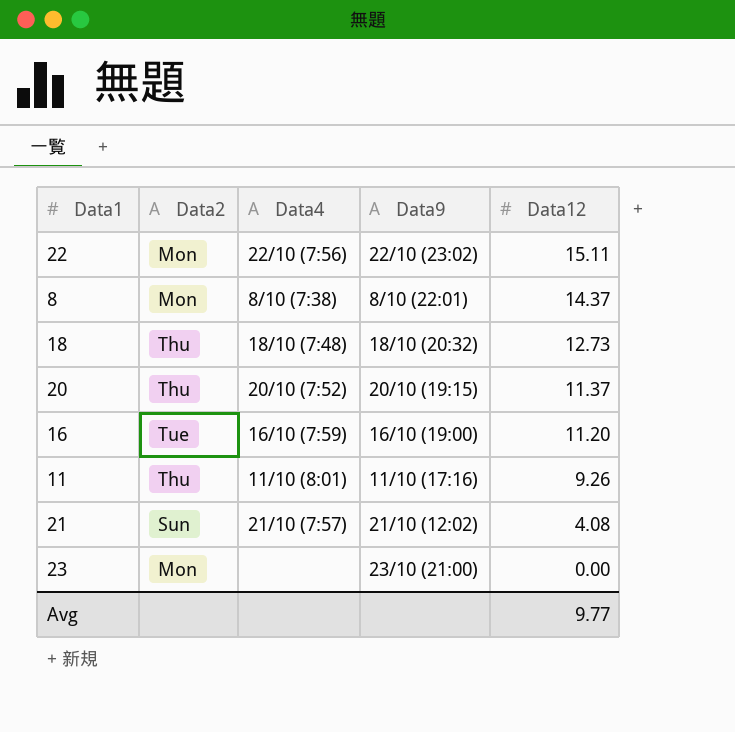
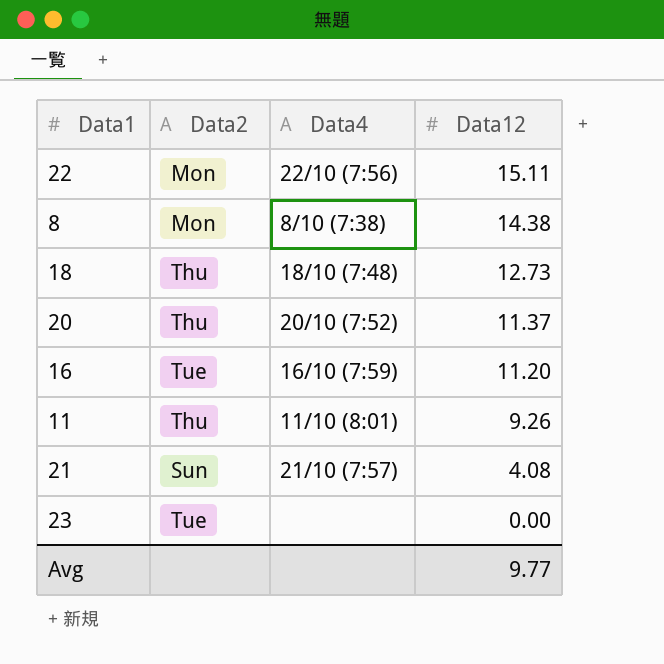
column Data9 | position: 4 -> none
8 | Data12: 14.37 -> 14.38
23 | Data2: Mon -> Tue

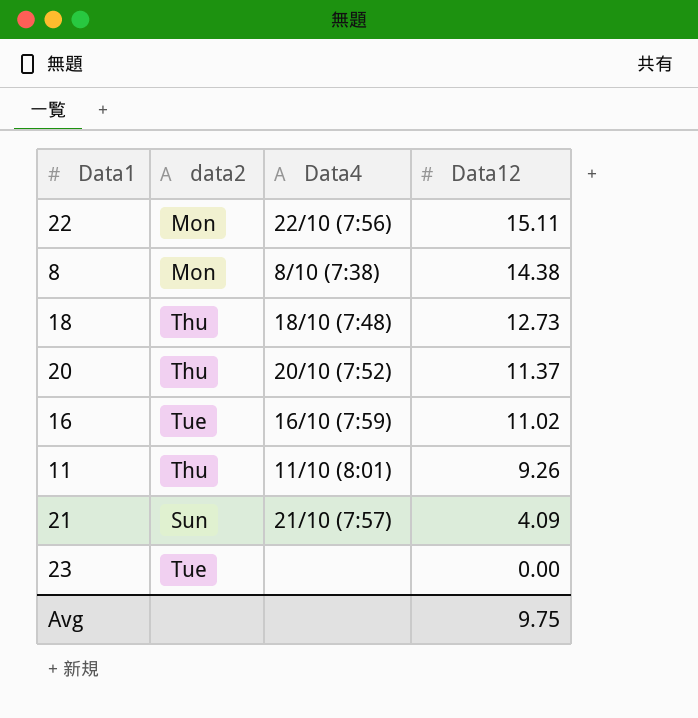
column name: Data2 -> data2
16 | Data12: 11.20 -> 11.02
21 | Data12: 4.08 -> 4.09
Avg | Data12: 9.77 -> 9.75

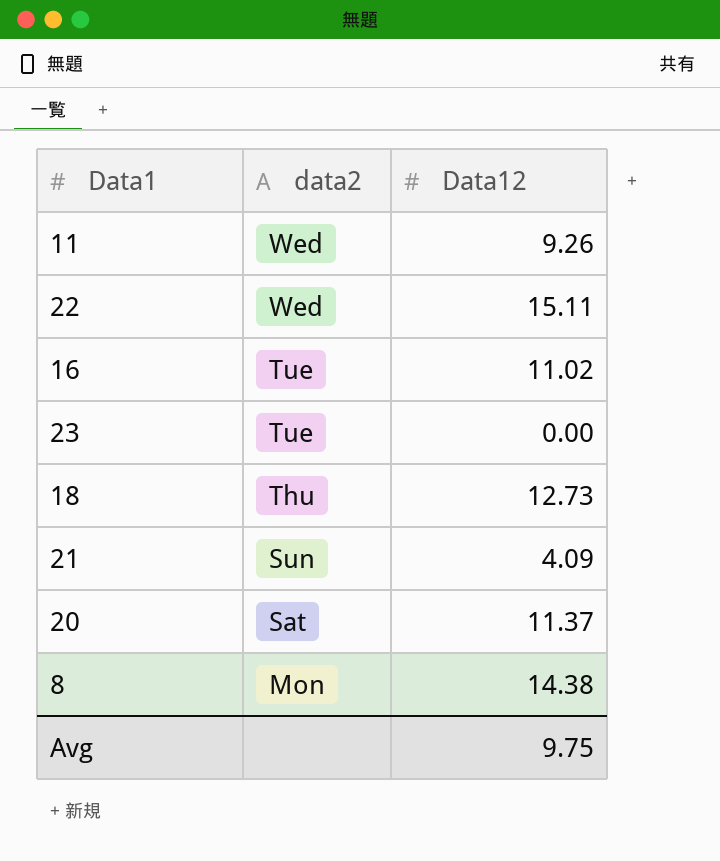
row order: Data12 descending -> data2 descending
column Data4 | position: 3 -> none
11 | data2: Thu -> Wed
22 | data2: Mon -> Wed
20 | data2: Thu -> Sat

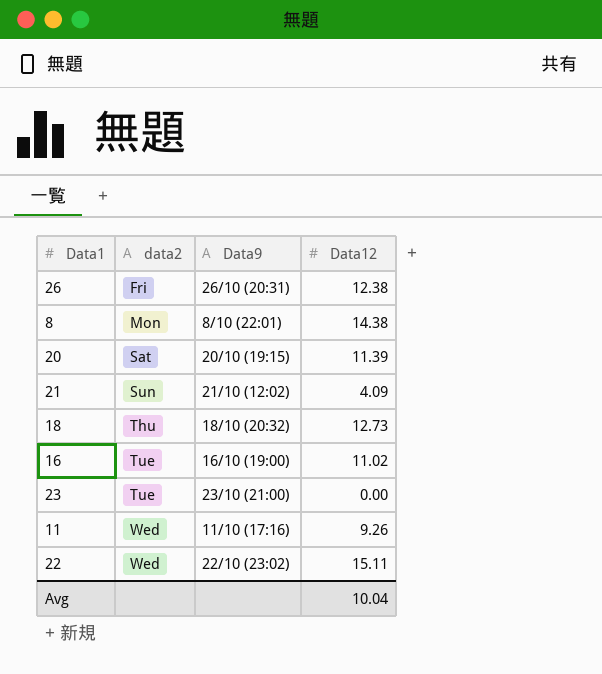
row order: data2 descending -> data2 ascending
column Data9 | position: none -> 3
row 26: none -> Fri | 26/10 (20:31) | 12.38
20 | Data12: 11.37 -> 11.39
Avg | Data12: 9.75 -> 10.04

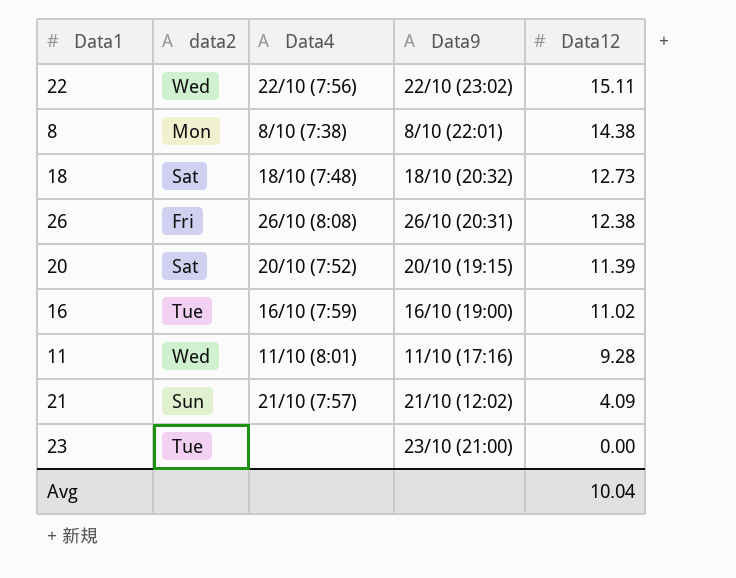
row order: data2 ascending -> Data12 descending
column Data4 | position: none -> 3
18 | data2: Thu -> Sat
11 | Data12: 9.26 -> 9.28

